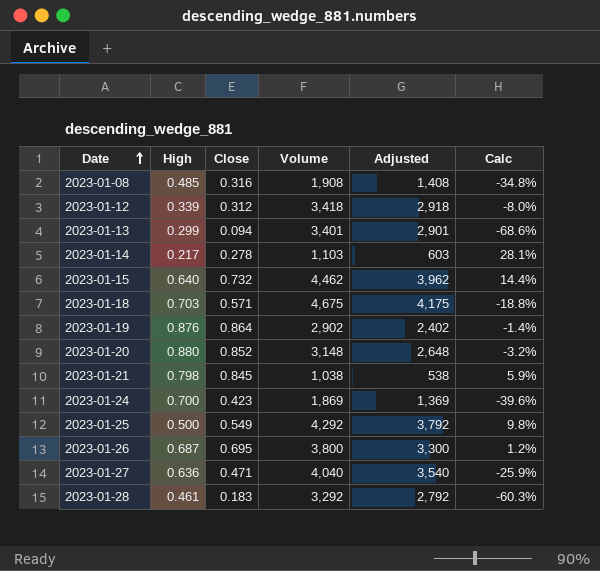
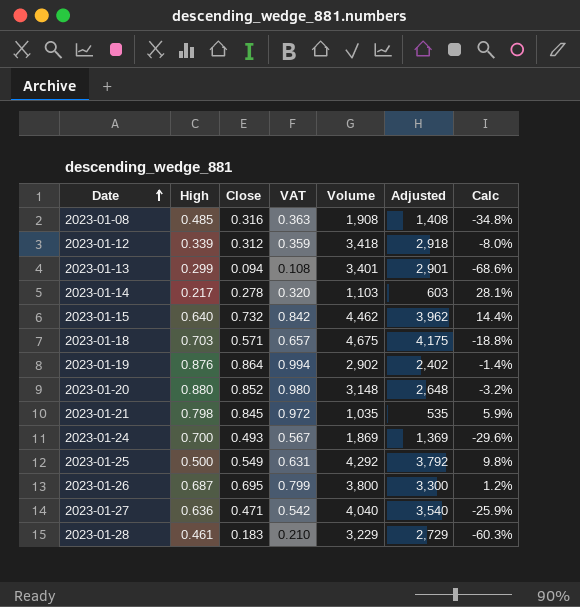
column VAT | formula: none -> [Close] * 1.15
2023-01-21 | Volume: 1,038 -> 1,035
2023-01-21 | Adjusted: 538 -> 535
2023-01-24 | Close: 0.423 -> 0.493
2023-01-24 | Calc: -39.6% -> -29.6%
2023-01-28 | Volume: 3,292 -> 3,229
2023-01-28 | Adjusted: 2,792 -> 2,729

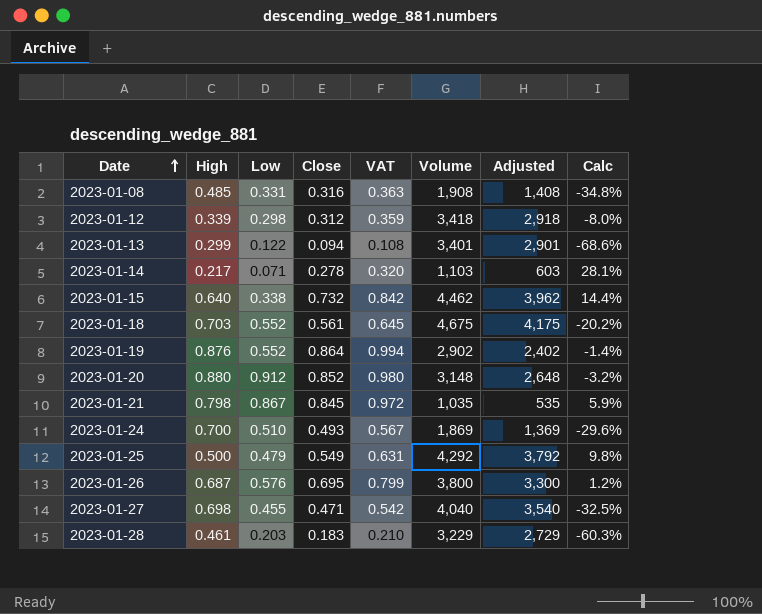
column Low | position: none -> 3
2023-01-18 | Close: 0.571 -> 0.561
2023-01-18 | VAT: 0.657 -> 0.645
2023-01-18 | Calc: -18.8% -> -20.2%
2023-01-27 | High: 0.636 -> 0.698
2023-01-27 | Calc: -25.9% -> -32.5%

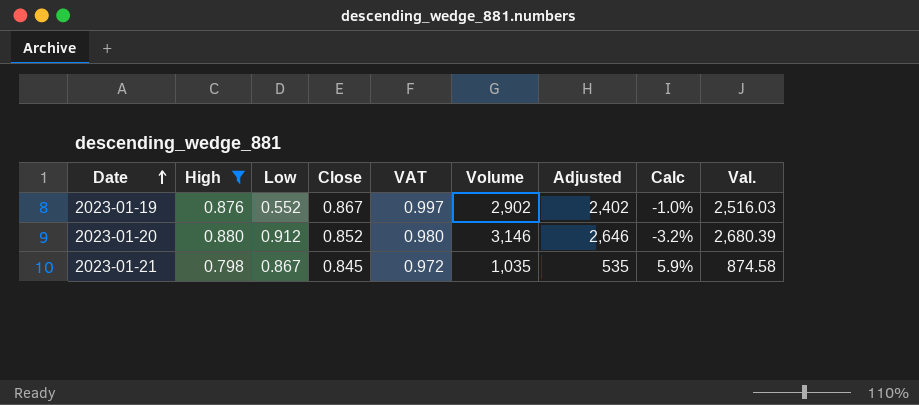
filter: none -> High >= 0.798
column Val. | formula: none -> [Close] * [Volume]
2023-01-19 | Close: 0.864 -> 0.867
2023-01-19 | VAT: 0.994 -> 0.997
2023-01-19 | Calc: -1.4% -> -1.0%
2023-01-20 | Volume: 3,148 -> 3,146
2023-01-20 | Adjusted: 2,648 -> 2,646

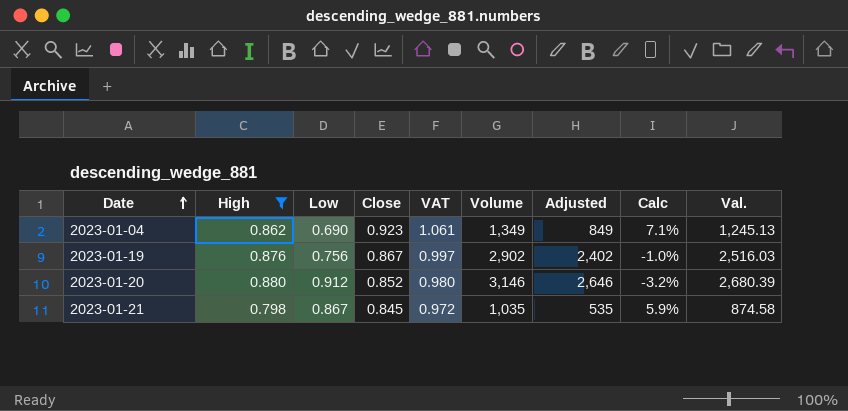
row 2023-01-04: none -> 0.862 | 0.690 | 0.923 | 1.061 | 1,349 | 849 | 7.1% | 1,245.13
2023-01-19 | Low: 0.552 -> 0.756

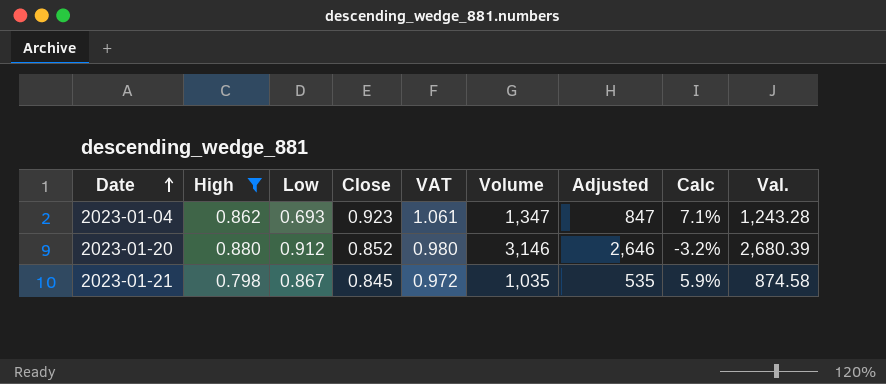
row 2023-01-19: 0.876 | 0.756 | 0.867 | 0.997 | 2,902 | 2,402 | -1.0% | 2,516.03 -> none
2023-01-04 | Low: 0.690 -> 0.693
2023-01-04 | Volume: 1,349 -> 1,347
2023-01-04 | Adjusted: 849 -> 847
2023-01-04 | Val.: 1,245.13 -> 1,243.28

